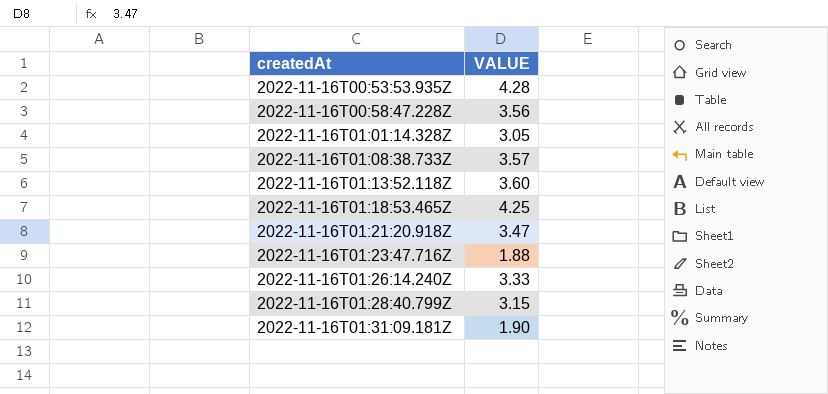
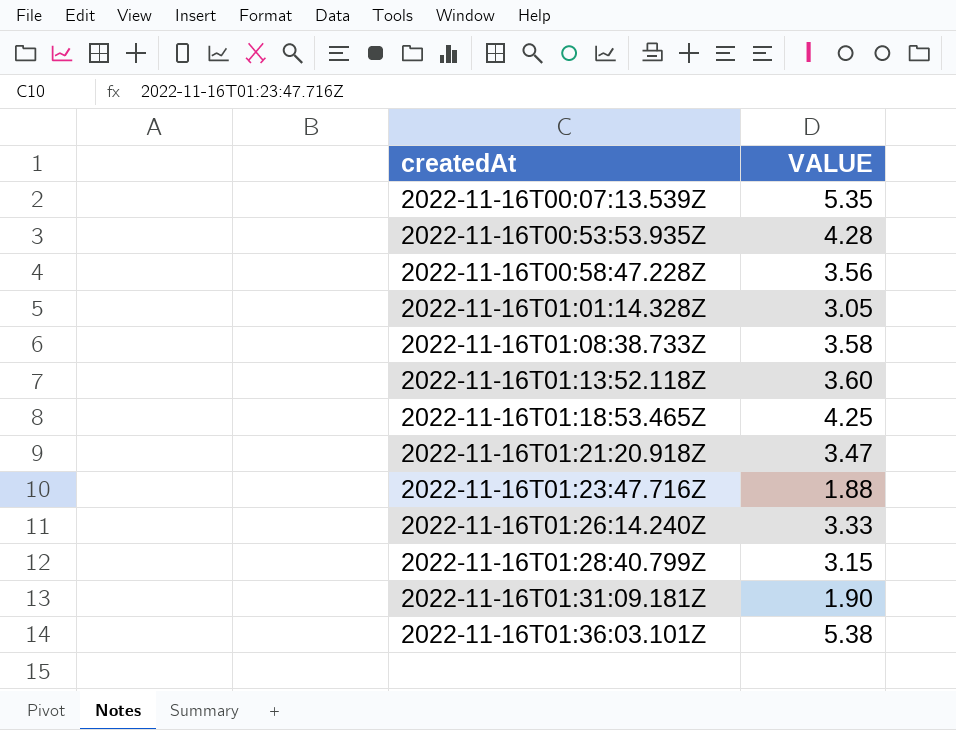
row 2022-11-16T00:07:13.539Z: none -> 5.35
2022-11-16T01:08:38.733Z | VALUE: 3.57 -> 3.58
row 2022-11-16T01:36:03.101Z: none -> 5.38

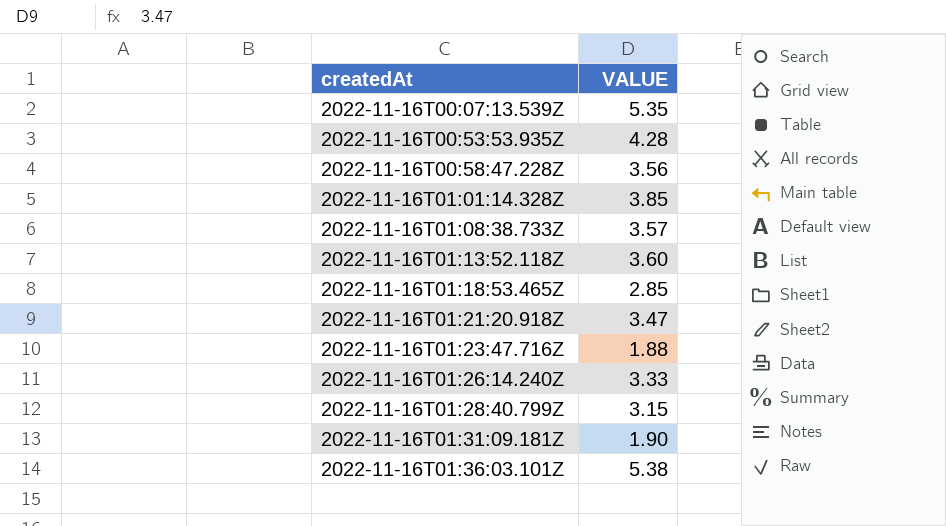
2022-11-16T01:01:14.328Z | VALUE: 3.05 -> 3.85
2022-11-16T01:08:38.733Z | VALUE: 3.58 -> 3.57
2022-11-16T01:18:53.465Z | VALUE: 4.25 -> 2.85

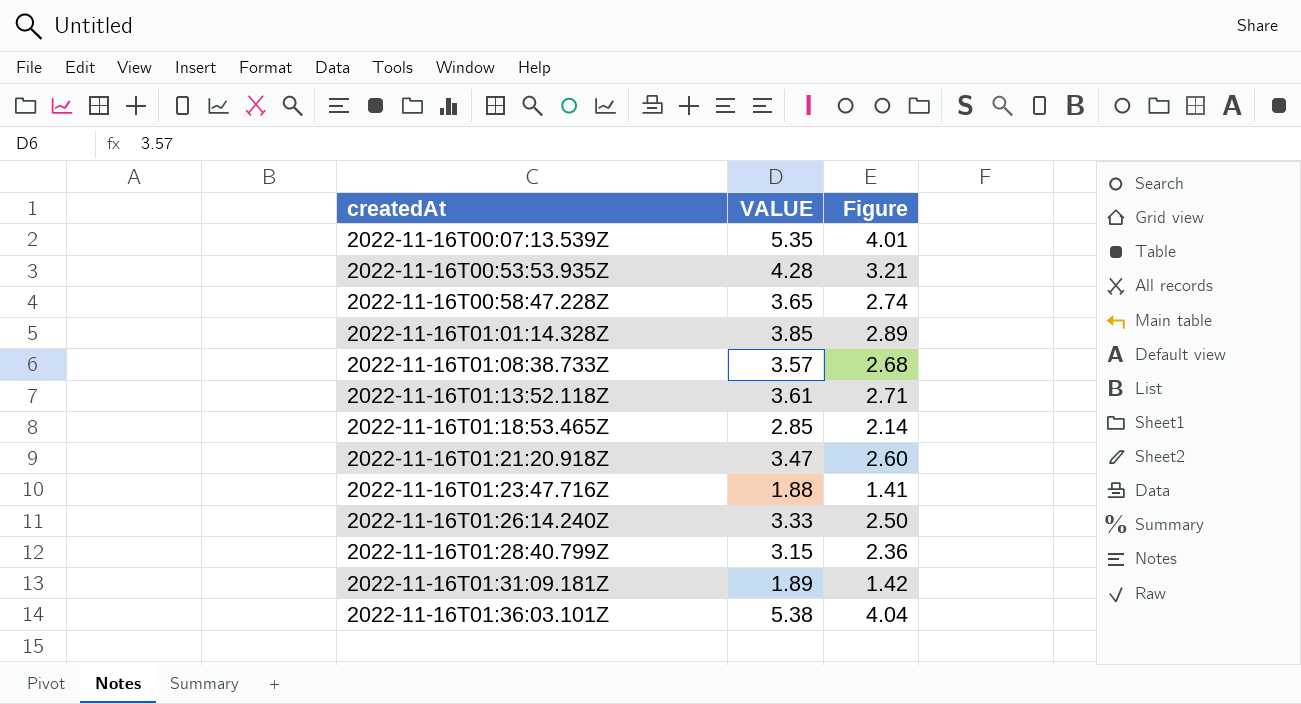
column Figure | formula: none -> [VALUE] * 0.75
2022-11-16T00:58:47.228Z | VALUE: 3.56 -> 3.65
2022-11-16T01:13:52.118Z | VALUE: 3.60 -> 3.61
2022-11-16T01:31:09.181Z | VALUE: 1.90 -> 1.89

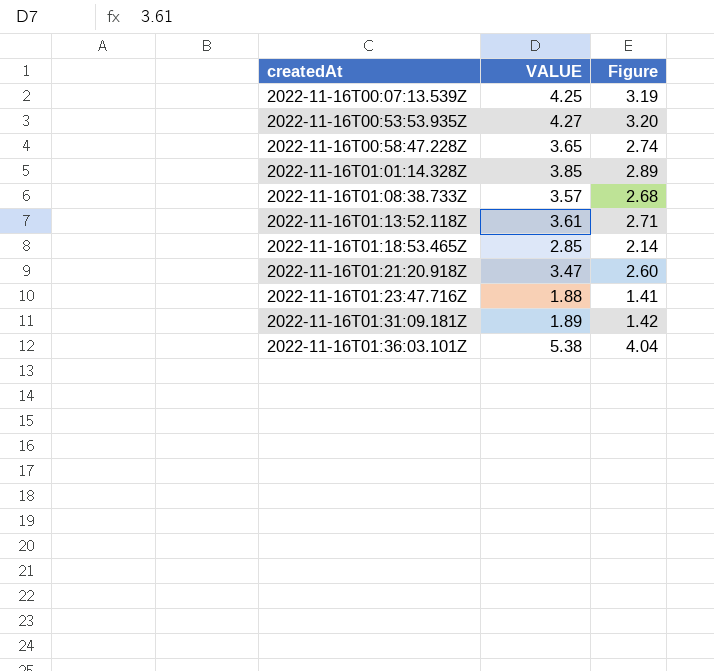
row 2022-11-16T01:26:14.240Z: 3.33 | 2.50 -> none
row 2022-11-16T01:28:40.799Z: 3.15 | 2.36 -> none
2022-11-16T00:07:13.539Z | VALUE: 5.35 -> 4.25
2022-11-16T00:07:13.539Z | Figure: 4.01 -> 3.19
2022-11-16T00:53:53.935Z | VALUE: 4.28 -> 4.27
2022-11-16T00:53:53.935Z | Figure: 3.21 -> 3.20

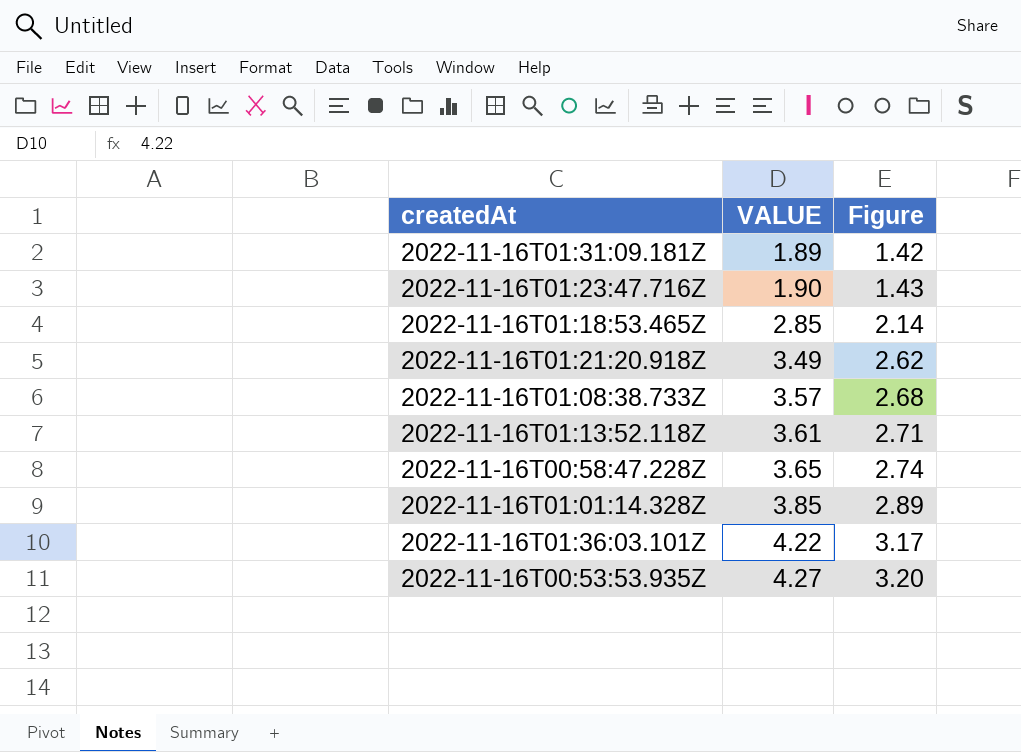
row order: createdAt ascending -> VALUE ascending
row 2022-11-16T00:07:13.539Z: 4.25 | 3.19 -> none
2022-11-16T01:23:47.716Z | VALUE: 1.88 -> 1.90
2022-11-16T01:23:47.716Z | Figure: 1.41 -> 1.43
2022-11-16T01:21:20.918Z | VALUE: 3.47 -> 3.49
2022-11-16T01:21:20.918Z | Figure: 2.60 -> 2.62
2022-11-16T01:36:03.101Z | VALUE: 5.38 -> 4.22
2022-11-16T01:36:03.101Z | Figure: 4.04 -> 3.17

